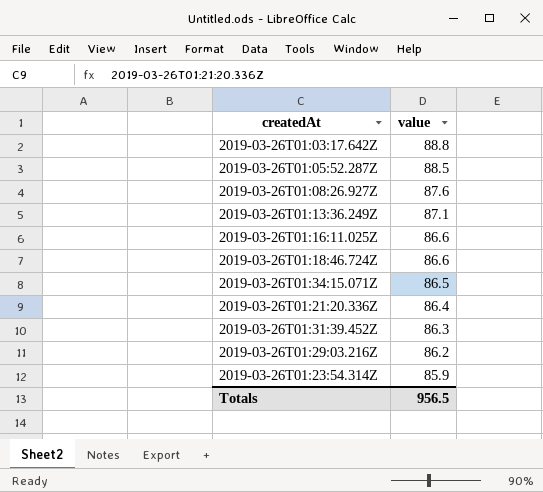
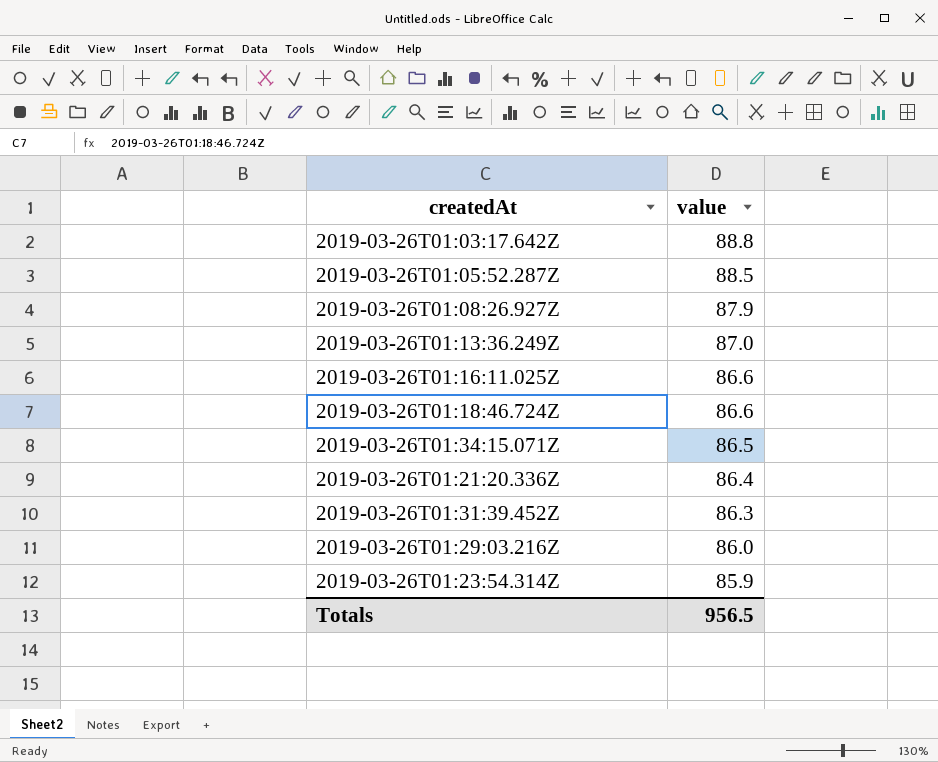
2019-03-26T01:08:26.927Z | value: 87.6 -> 87.9
2019-03-26T01:13:36.249Z | value: 87.1 -> 87.0
2019-03-26T01:29:03.216Z | value: 86.2 -> 86.0

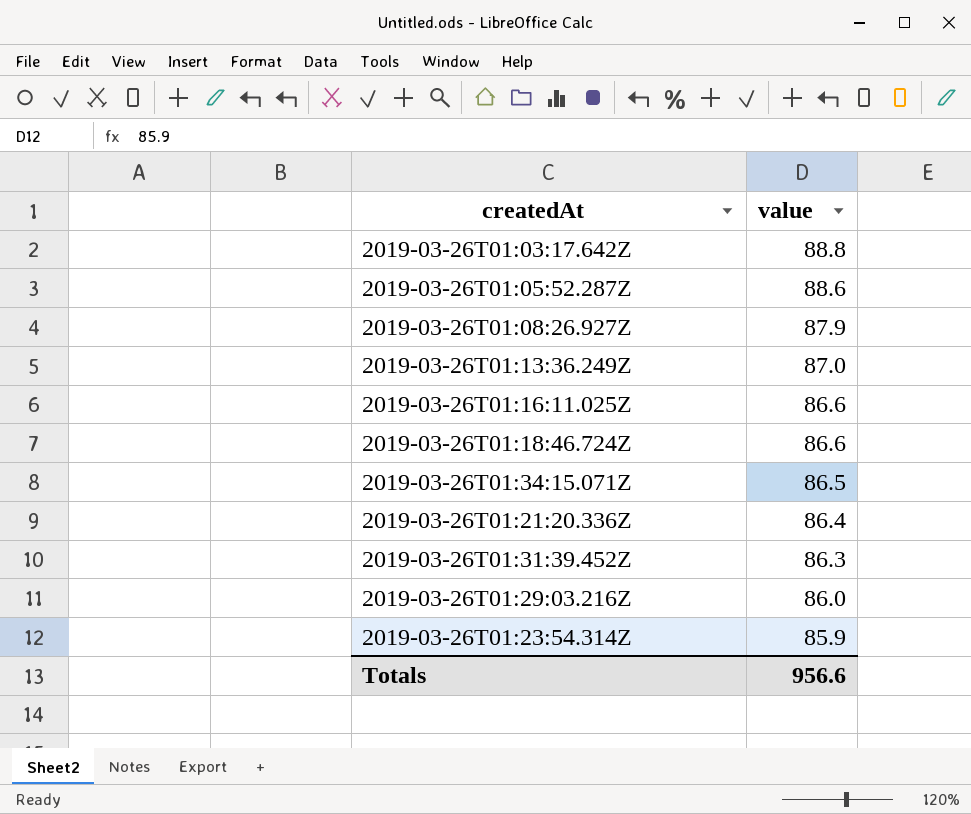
2019-03-26T01:05:52.287Z | value: 88.5 -> 88.6
Totals | value: 956.5 -> 956.6

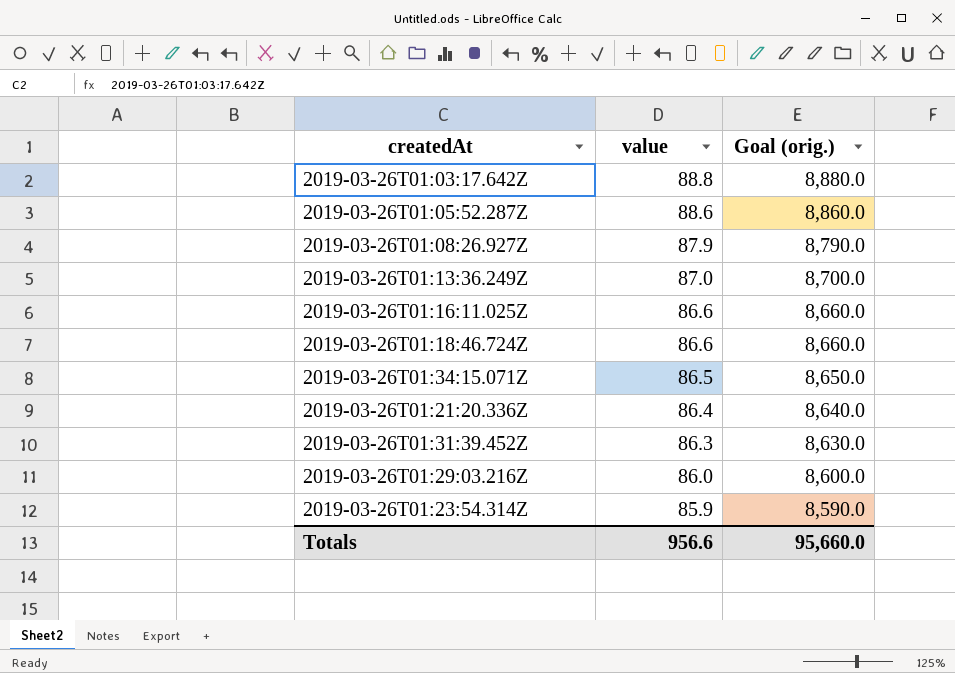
column Goal (orig.) | formula: none -> [value] * 100

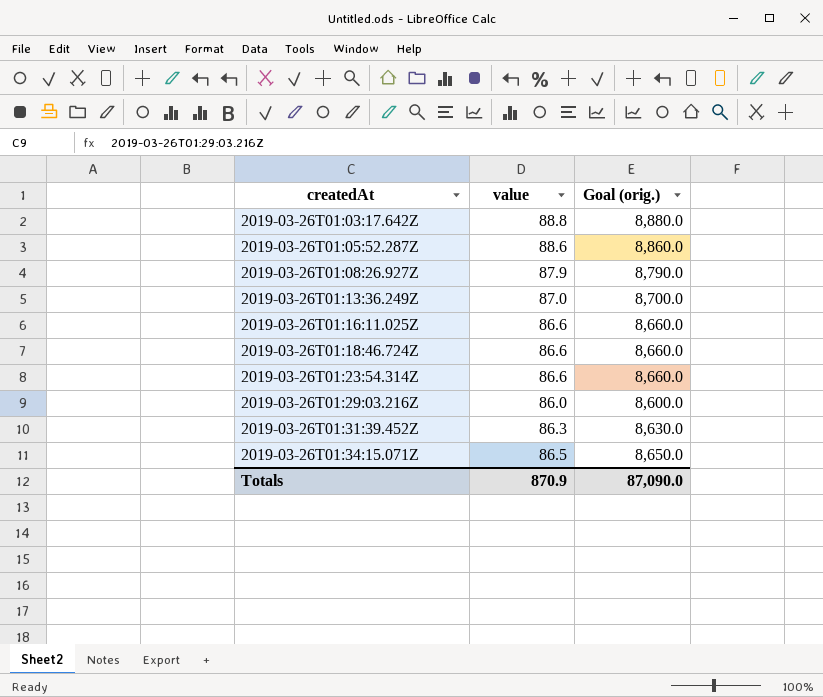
row order: value descending -> createdAt ascending
row 2019-03-26T01:21:20.336Z: 86.4 | 8,640.0 -> none
2019-03-26T01:23:54.314Z | value: 85.9 -> 86.6
2019-03-26T01:23:54.314Z | Goal (orig.): 8,590.0 -> 8,660.0
Totals | value: 956.6 -> 870.9
Totals | Goal (orig.): 95,660.0 -> 87,090.0

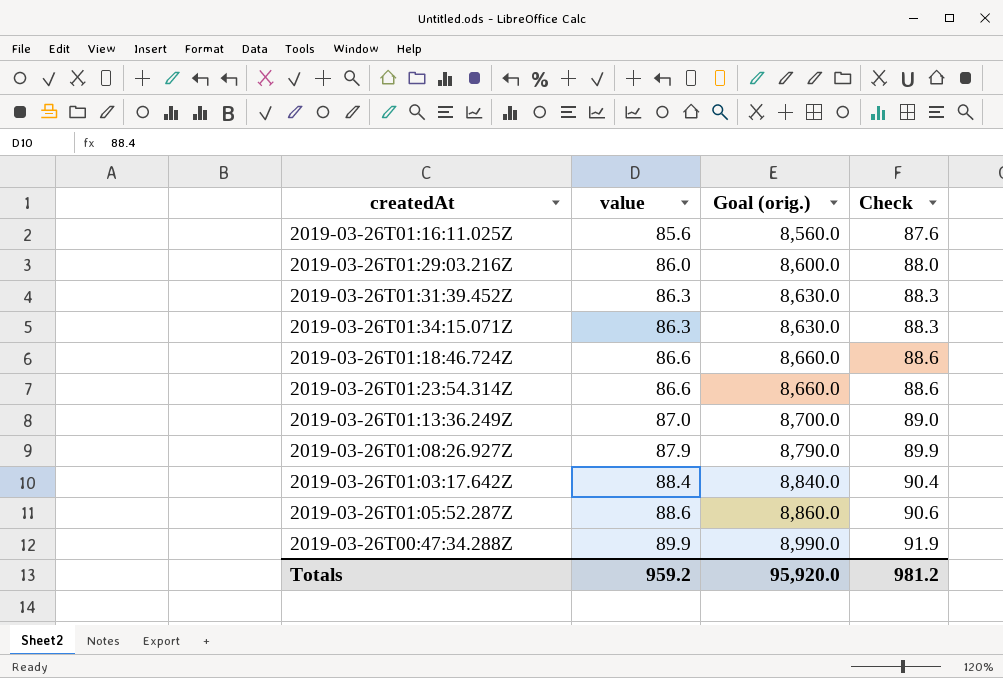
row order: createdAt ascending -> value ascending
column Check | formula: none -> [value] + 2
2019-03-26T01:16:11.025Z | value: 86.6 -> 85.6
2019-03-26T01:16:11.025Z | Goal (orig.): 8,660.0 -> 8,560.0
2019-03-26T01:34:15.071Z | value: 86.5 -> 86.3
2019-03-26T01:34:15.071Z | Goal (orig.): 8,650.0 -> 8,630.0
2019-03-26T01:03:17.642Z | value: 88.8 -> 88.4
2019-03-26T01:03:17.642Z | Goal (orig.): 8,880.0 -> 8,840.0
row 2019-03-26T00:47:34.288Z: none -> 89.9 | 8,990.0 | 91.9
Totals | value: 870.9 -> 959.2
Totals | Goal (orig.): 87,090.0 -> 95,920.0

